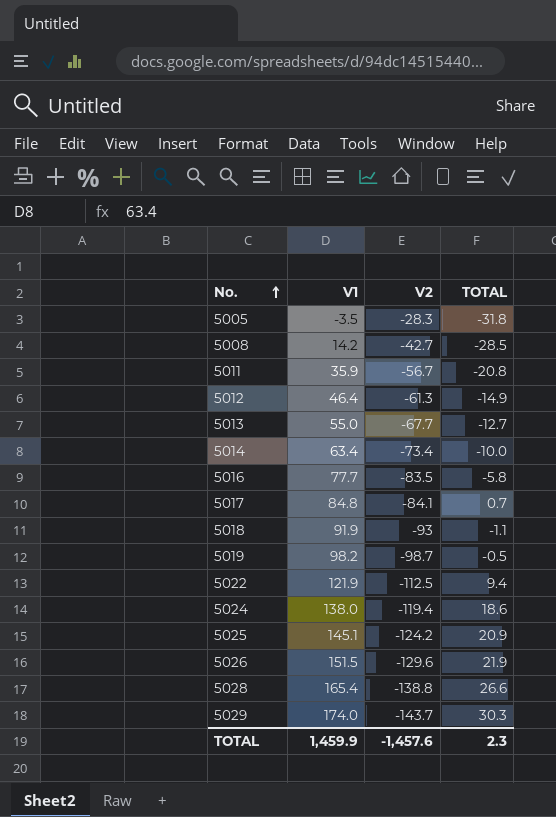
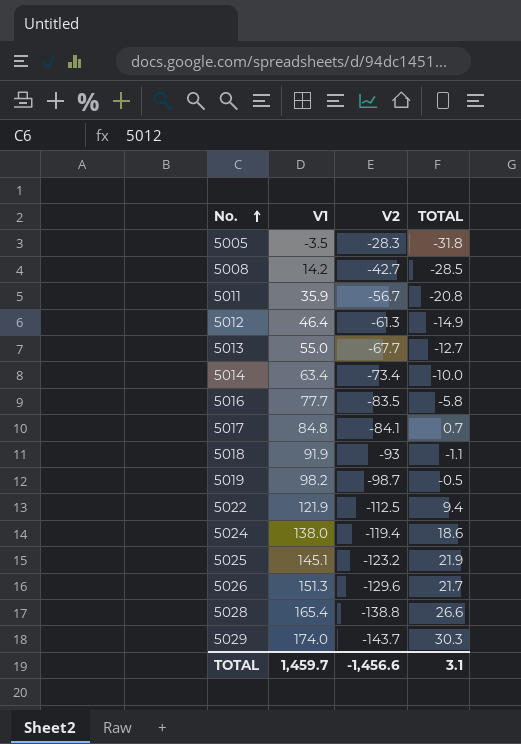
5025 | V2: -124.2 -> -123.2
5025 | TOTAL: 20.9 -> 21.9
5026 | V1: 151.5 -> 151.3
5026 | TOTAL: 21.9 -> 21.7
TOTAL | V1: 1,459.9 -> 1,459.7
TOTAL | V2: -1,457.6 -> -1,456.6
TOTAL | TOTAL: 2.3 -> 3.1

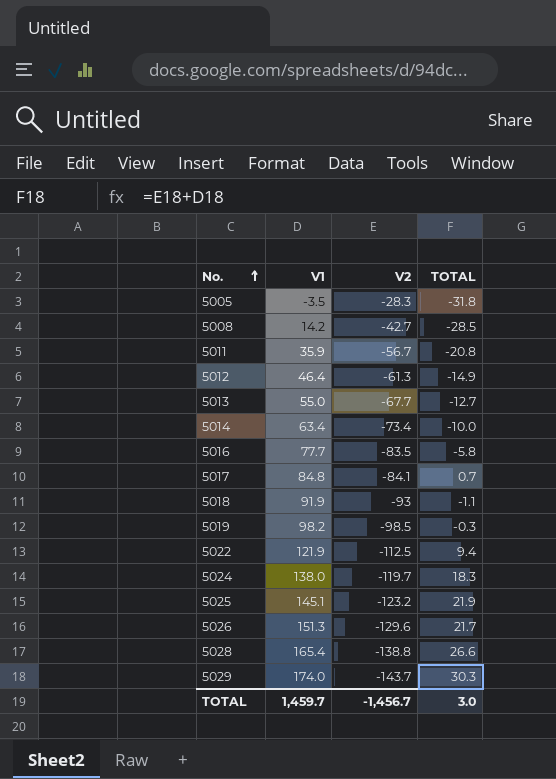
5019 | V2: -98.7 -> -98.5
5019 | TOTAL: -0.5 -> -0.3
5024 | V2: -119.4 -> -119.7
5024 | TOTAL: 18.6 -> 18.3
TOTAL | V2: -1,456.6 -> -1,456.7
TOTAL | TOTAL: 3.1 -> 3.0

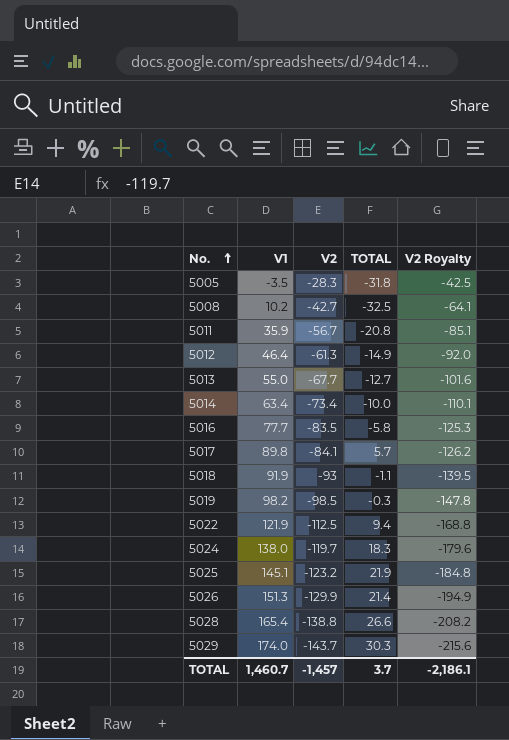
column V2 Royalty | formula: none -> [V2] * 1.5
5008 | V1: 14.2 -> 10.2
5008 | TOTAL: -28.5 -> -32.5
5017 | V1: 84.8 -> 89.8
5017 | TOTAL: 0.7 -> 5.7
5026 | V2: -129.6 -> -129.9
5026 | TOTAL: 21.7 -> 21.4
TOTAL | V1: 1,459.7 -> 1,460.7
TOTAL | V2: -1,456.7 -> -1,457
TOTAL | TOTAL: 3.0 -> 3.7

